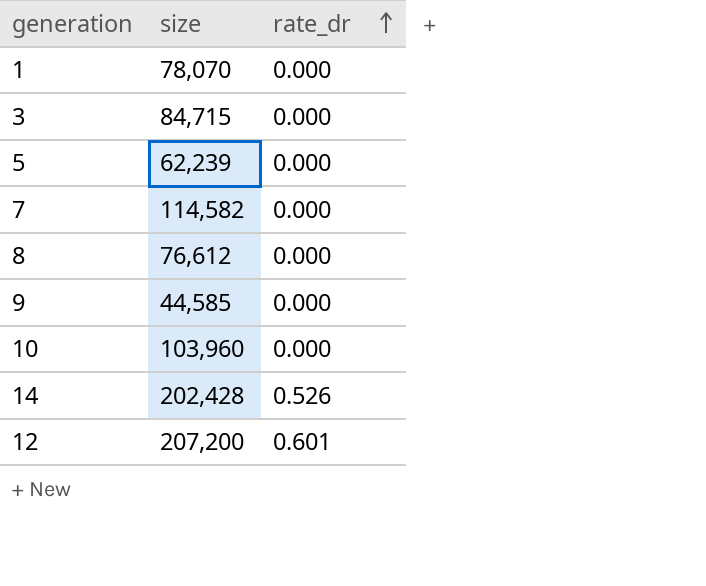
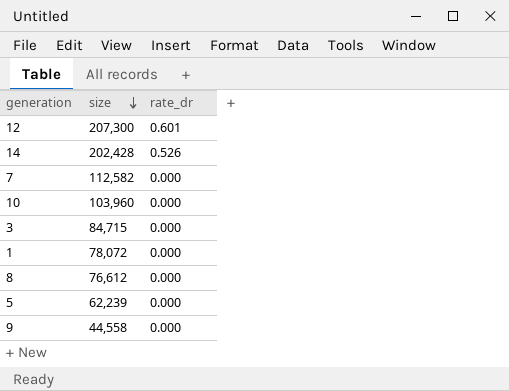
row order: rate_dr ascending -> size descending
12 | size: 207,200 -> 207,300
7 | size: 114,582 -> 112,582
1 | size: 78,070 -> 78,072
9 | size: 44,585 -> 44,558

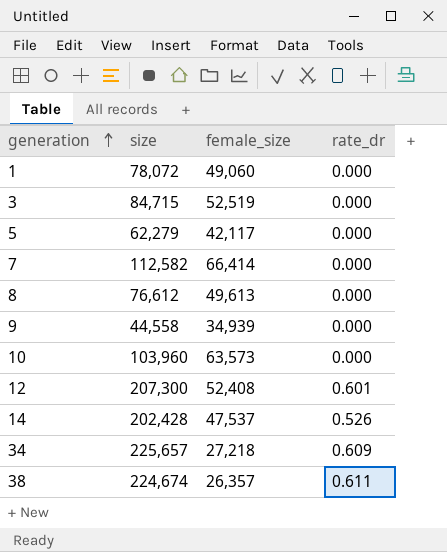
row order: size descending -> generation ascending
column female_size | position: none -> 3
5 | size: 62,239 -> 62,279
row 34: none -> 225,657 | 27,218 | 0.609
row 38: none -> 224,674 | 26,357 | 0.611

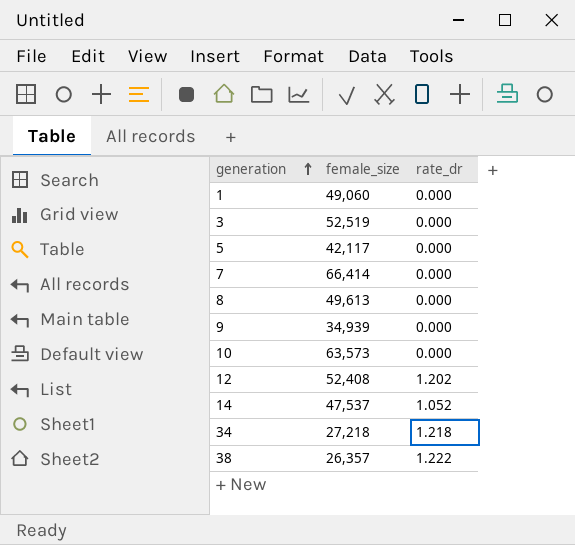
column size | position: 2 -> none
12 | rate_dr: 0.601 -> 1.202
14 | rate_dr: 0.526 -> 1.052
34 | rate_dr: 0.609 -> 1.218
38 | rate_dr: 0.611 -> 1.222

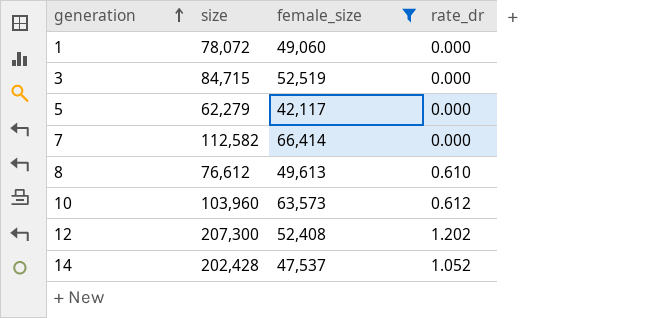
filter: none -> female_size >= 42,117
column size | position: none -> 2
8 | rate_dr: 0.000 -> 0.610
10 | rate_dr: 0.000 -> 0.612

